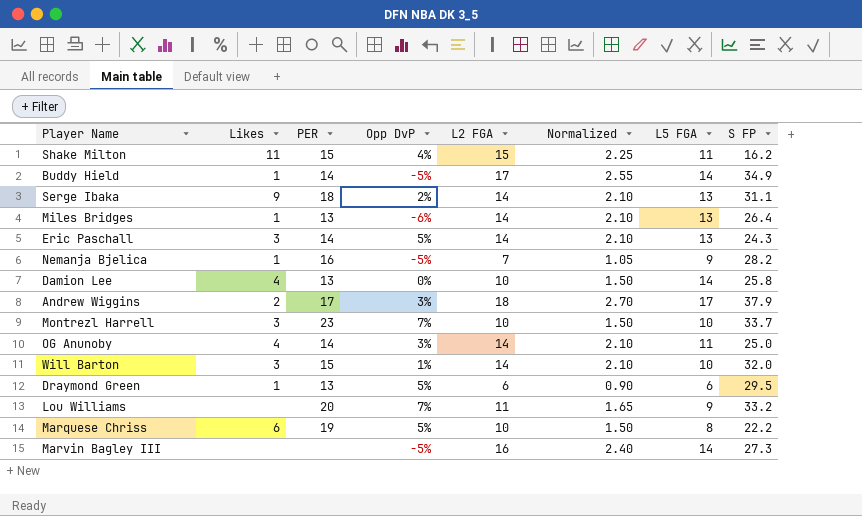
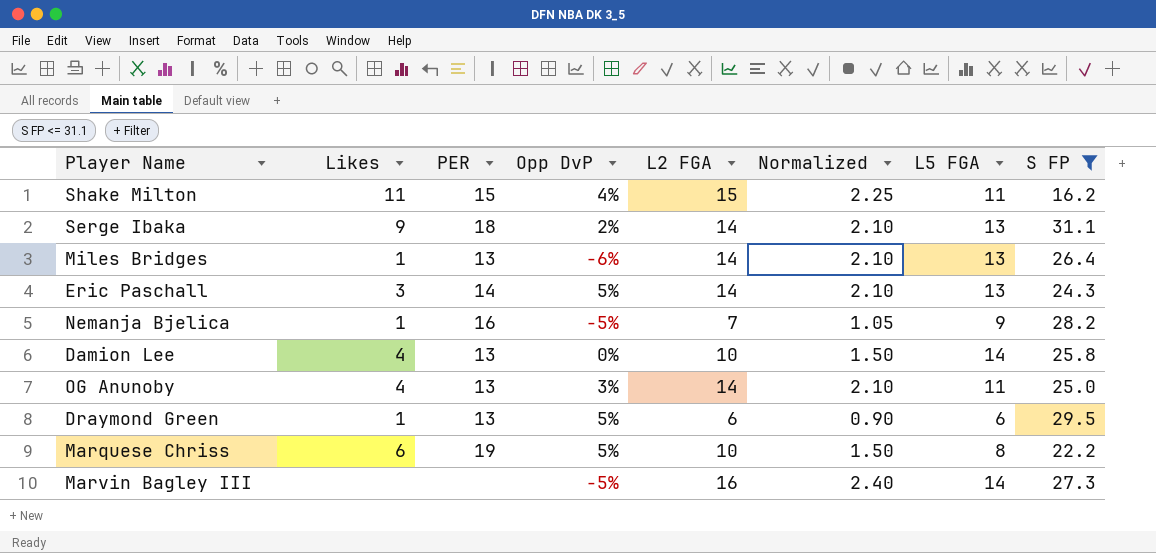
filter: none -> S FP <= 31.1
OG Anunoby | PER: 14 -> 13

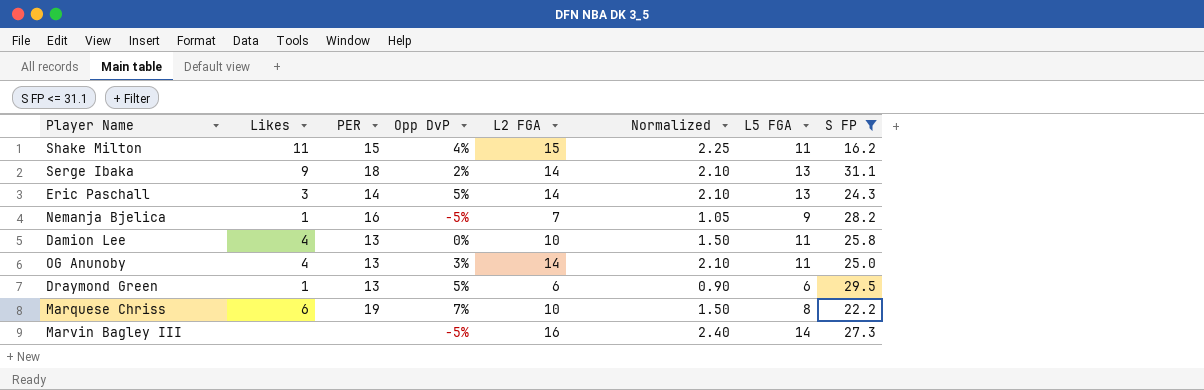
row Miles Bridges: 1 | 13 | -6% | 14 | 2.10 | 13 | 26.4 -> none
Damion Lee | L5 FGA: 14 -> 11
Marquese Chriss | Opp DvP: 5% -> 7%

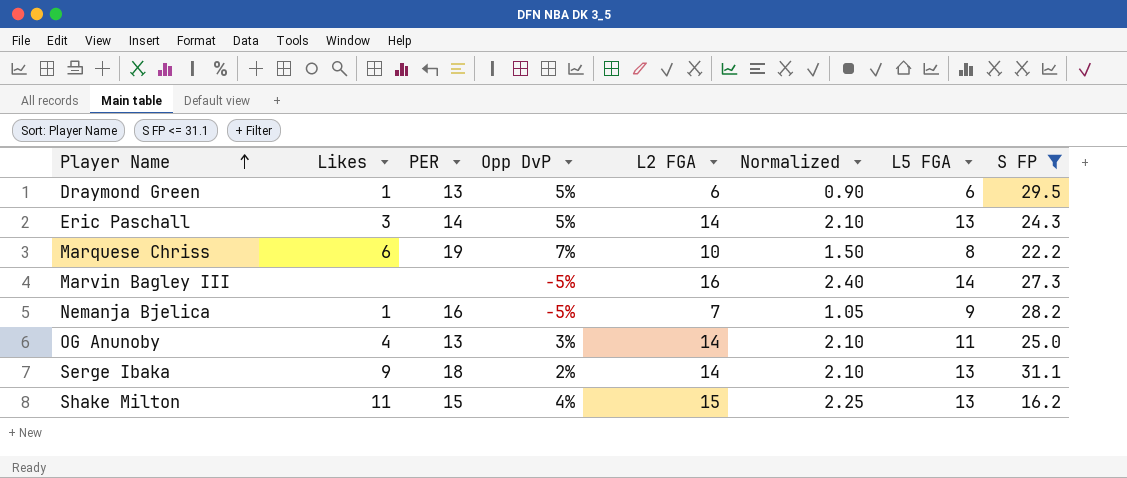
row order: none -> Player Name ascending
row Damion Lee: 4 | 13 | 0% | 10 | 1.50 | 11 | 25.8 -> none
Shake Milton | L5 FGA: 11 -> 13

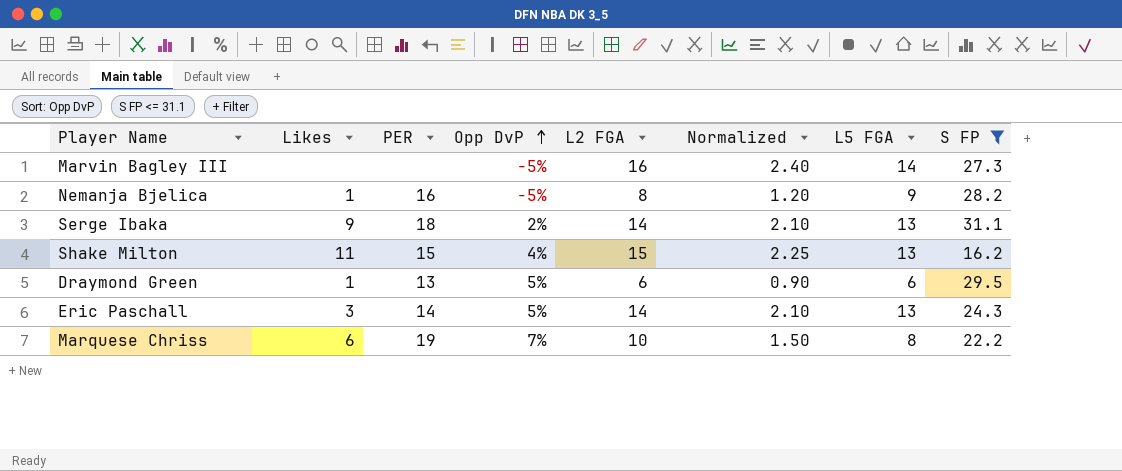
row order: Player Name ascending -> Opp DvP ascending
row OG Anunoby: 4 | 13 | 3% | 14 | 2.10 | 11 | 25.0 -> none
Nemanja Bjelica | L2 FGA: 7 -> 8
Nemanja Bjelica | Normalized: 1.05 -> 1.20

